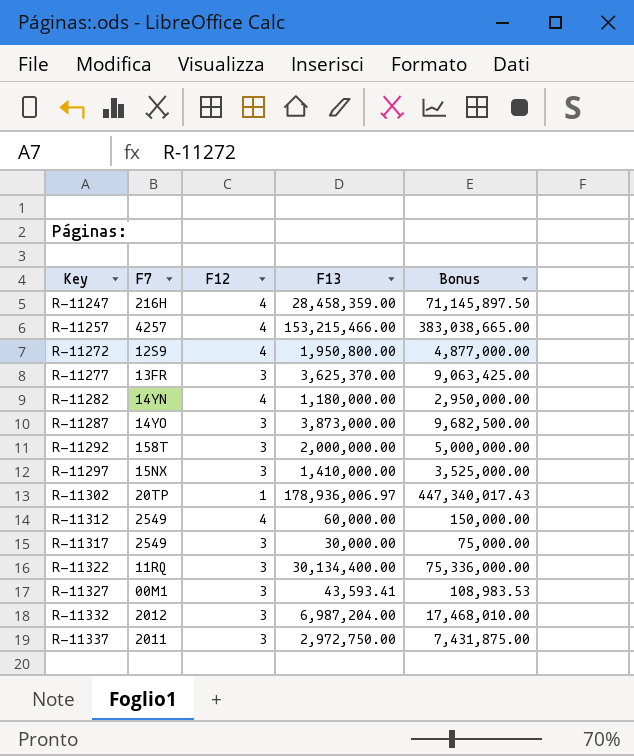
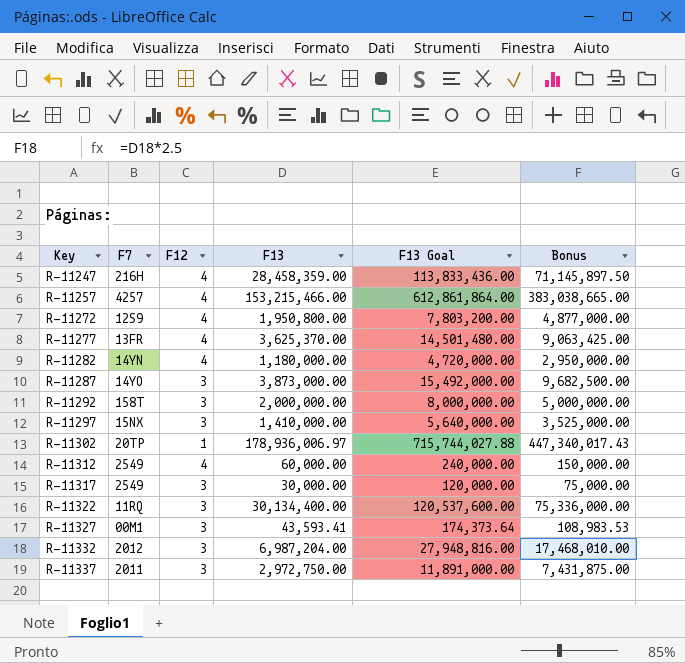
column F13 Goal | formula: none -> [F13] * 4
R-11277 | F12: 3 -> 4

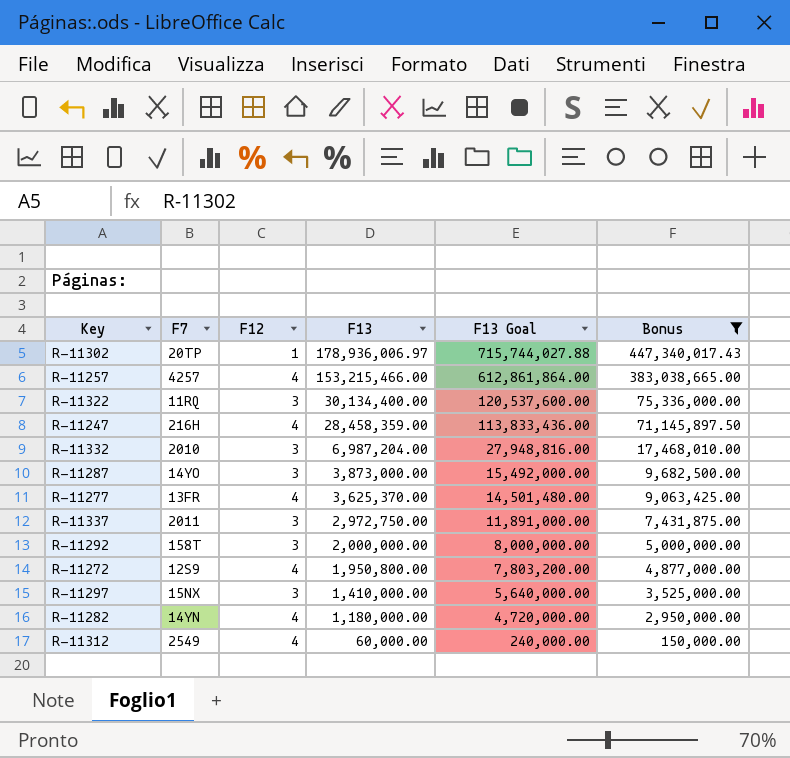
filter: none -> Bonus >= 150,000.00
row order: Key ascending -> F13 descending
R-11332 | F7: 2012 -> 2010

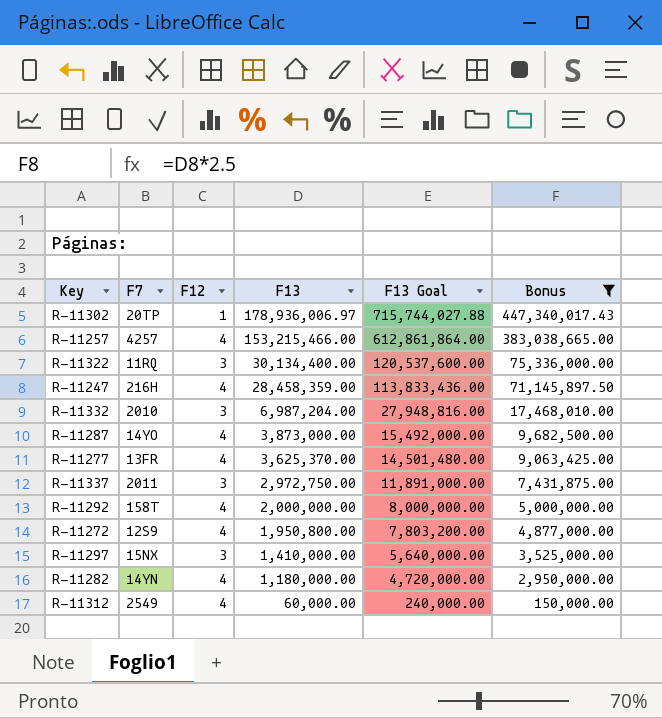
R-11287 | F12: 3 -> 4
R-11292 | F12: 3 -> 4

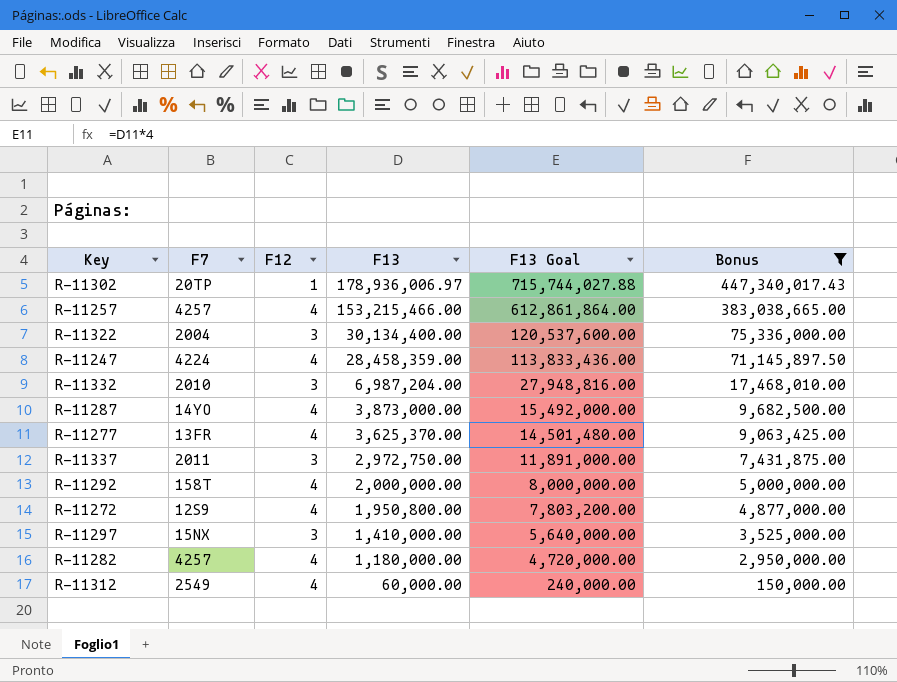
R-11322 | F7: 11RQ -> 2004
R-11247 | F7: 216H -> 4224
R-11282 | F7: 14YN -> 4257

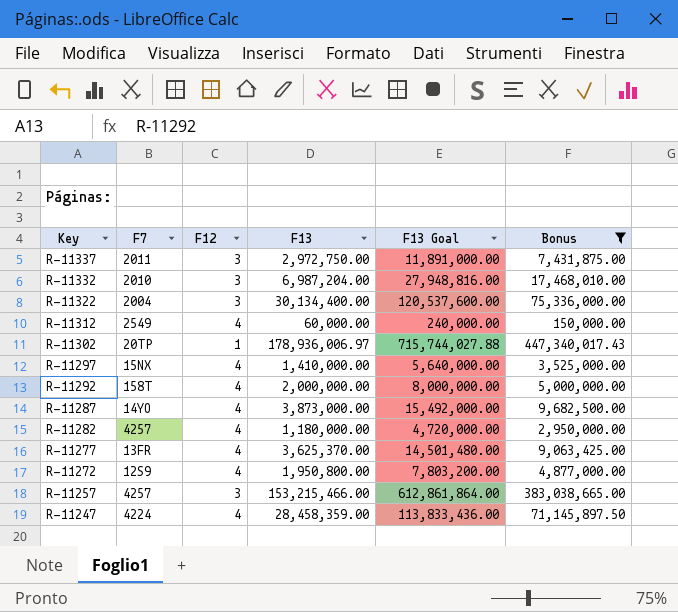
row order: F13 descending -> Key descending
R-11297 | F12: 3 -> 4
R-11257 | F12: 4 -> 3

